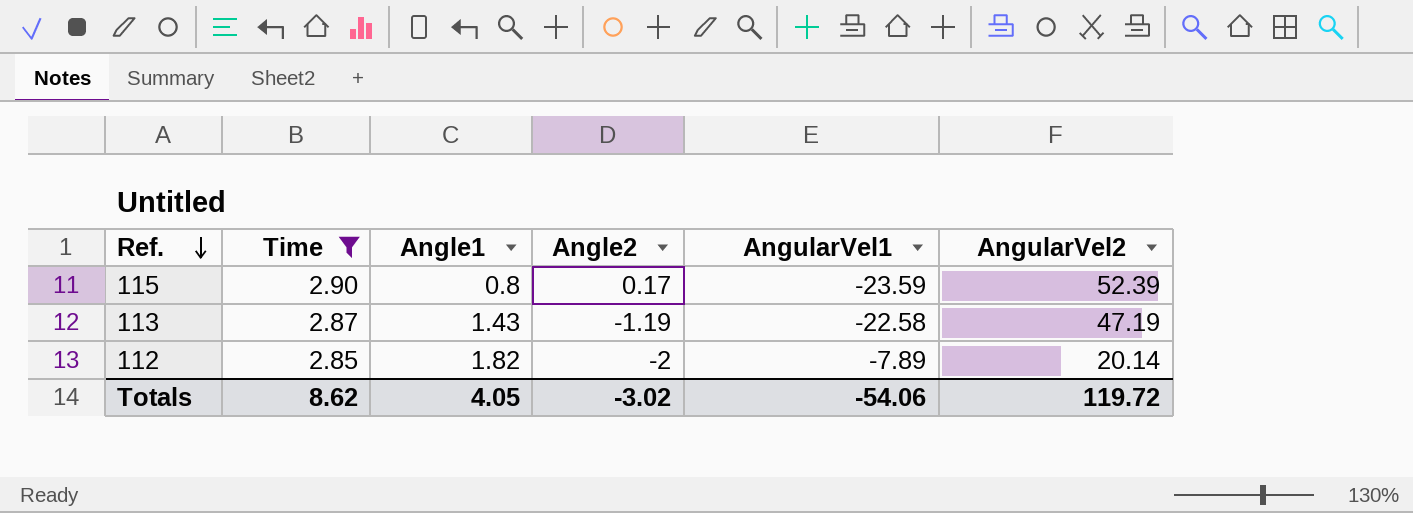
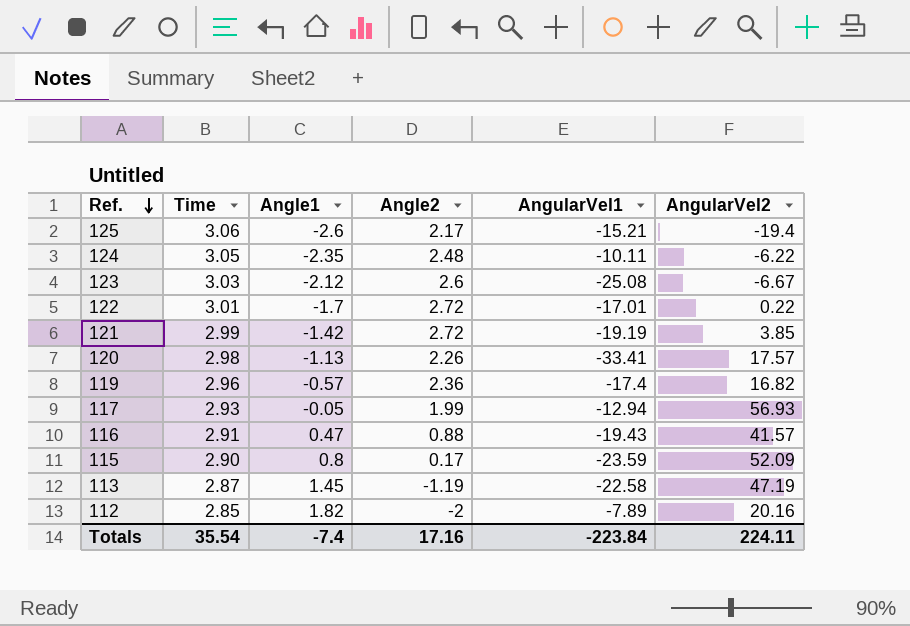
filter: Time <= 2.90 -> none
115 | AngularVel2: 52.39 -> 52.09
113 | Angle1: 1.43 -> 1.45
112 | AngularVel2: 20.14 -> 20.16
Totals | Time: 8.62 -> 35.54
Totals | Angle1: 4.05 -> -7.4
Totals | Angle2: -3.02 -> 17.16
Totals | AngularVel1: -54.06 -> -223.84
Totals | AngularVel2: 119.72 -> 224.11

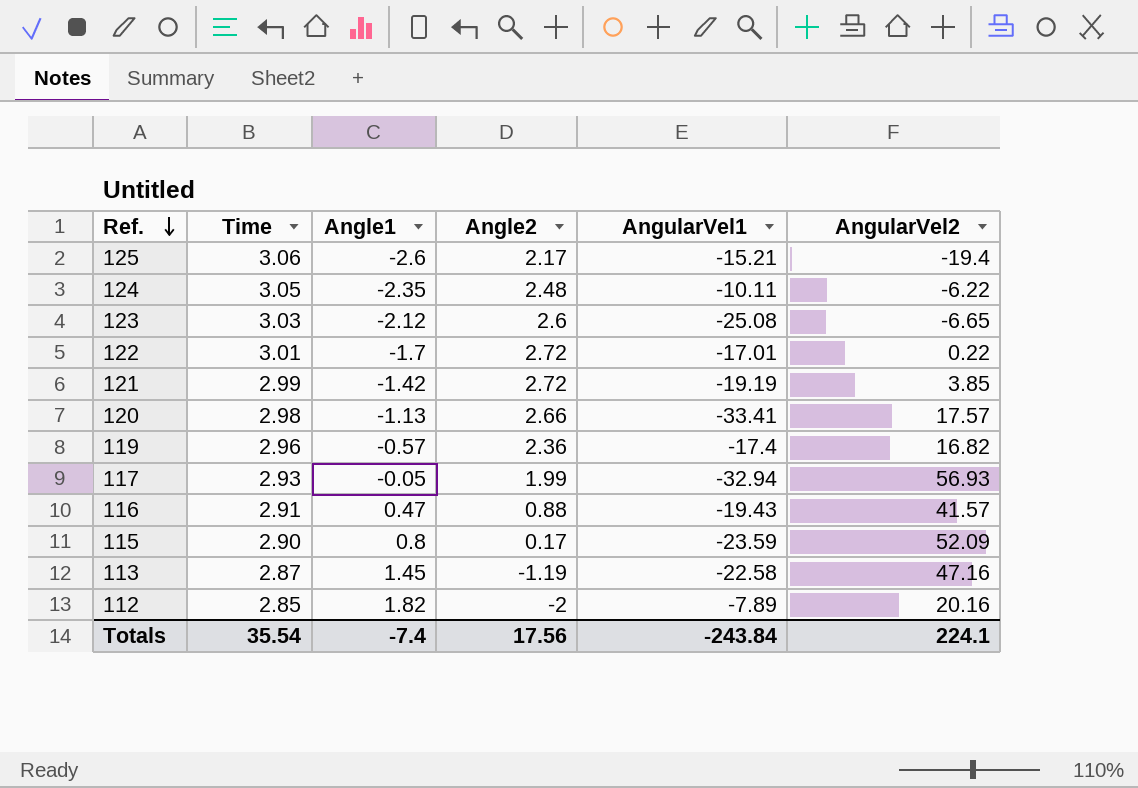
123 | AngularVel2: -6.67 -> -6.65
120 | Angle2: 2.26 -> 2.66
117 | AngularVel1: -12.94 -> -32.94
113 | AngularVel2: 47.19 -> 47.16
Totals | Angle2: 17.16 -> 17.56
Totals | AngularVel1: -223.84 -> -243.84
Totals | AngularVel2: 224.11 -> 224.1

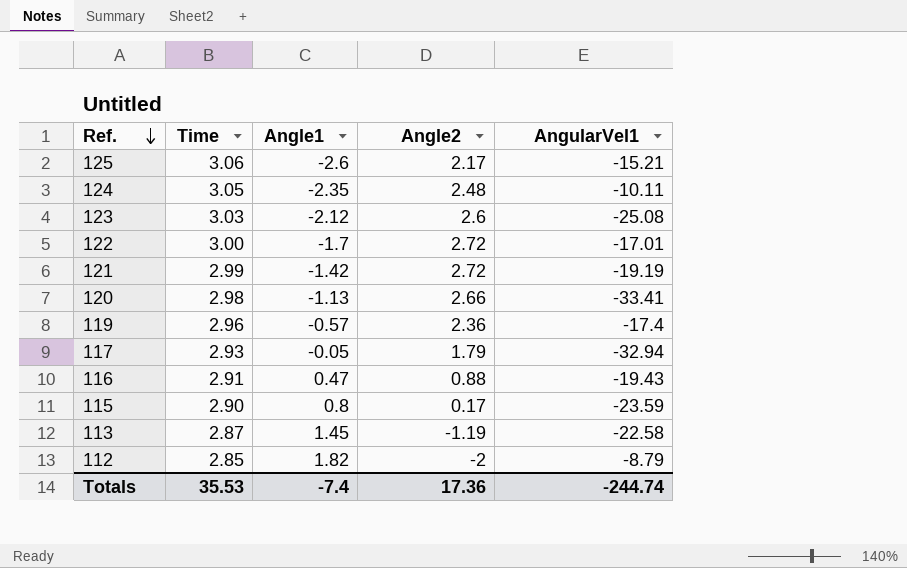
column AngularVel2 | position: 6 -> none
122 | Time: 3.01 -> 3.00
117 | Angle2: 1.99 -> 1.79
112 | AngularVel1: -7.89 -> -8.79
Totals | Time: 35.54 -> 35.53
Totals | Angle2: 17.56 -> 17.36
Totals | AngularVel1: -243.84 -> -244.74

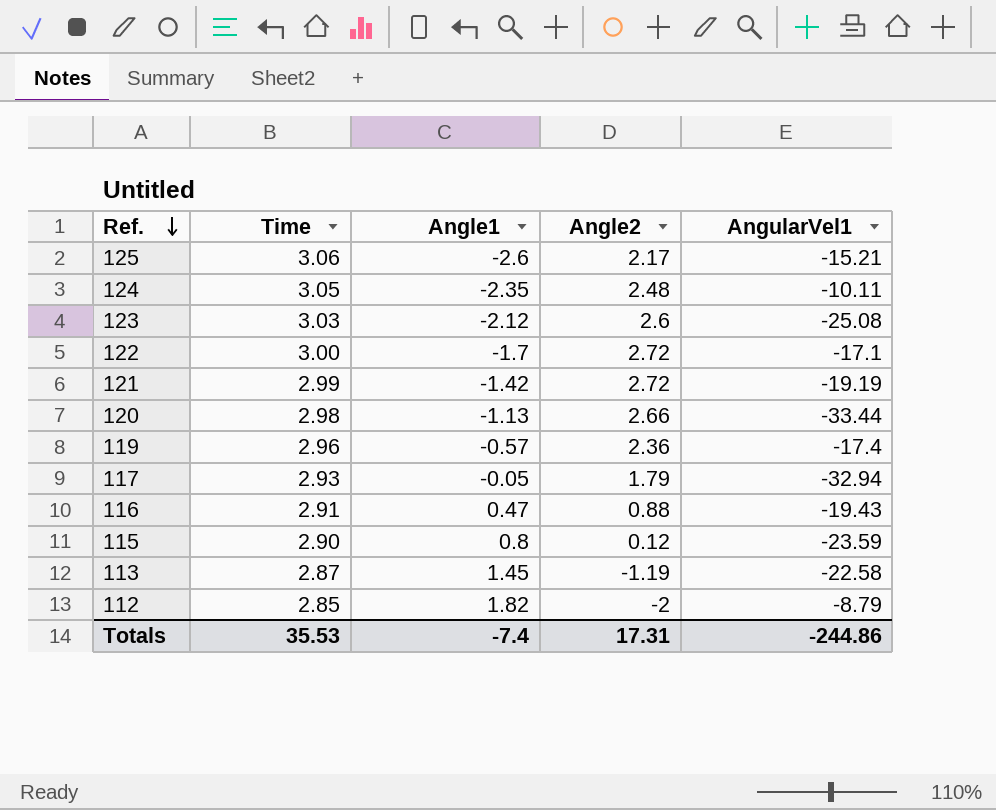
122 | AngularVel1: -17.01 -> -17.1
120 | AngularVel1: -33.41 -> -33.44
115 | Angle2: 0.17 -> 0.12
Totals | Angle2: 17.36 -> 17.31
Totals | AngularVel1: -244.74 -> -244.86

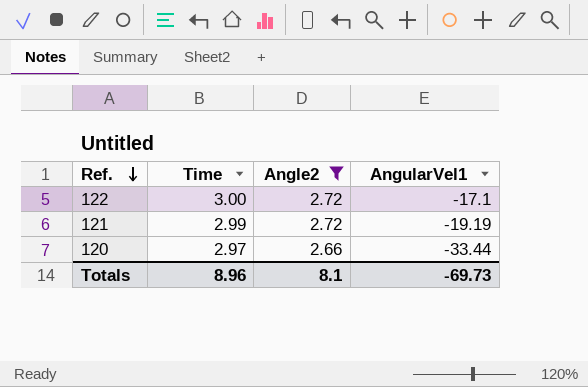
filter: none -> Angle2 >= 2.66
column Angle1 | position: 3 -> none
120 | Time: 2.98 -> 2.97
Totals | Time: 35.53 -> 8.96
Totals | Angle2: 17.31 -> 8.1
Totals | AngularVel1: -244.86 -> -69.73

